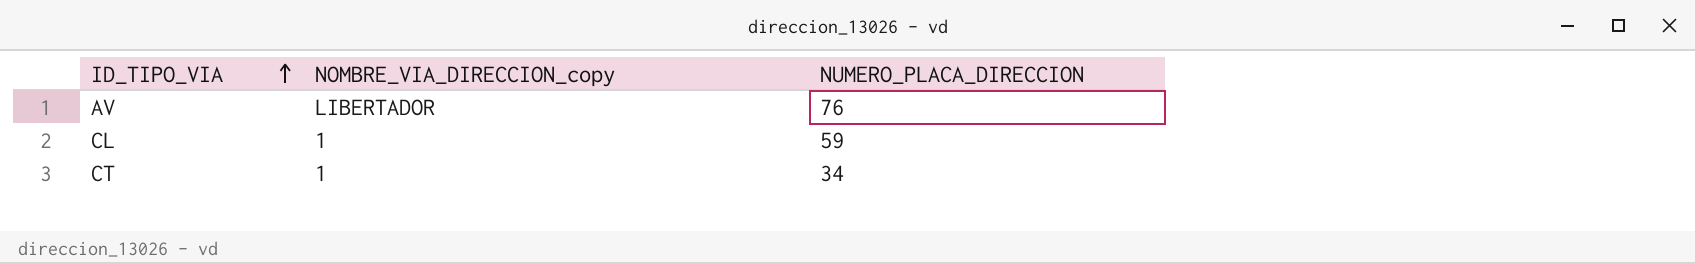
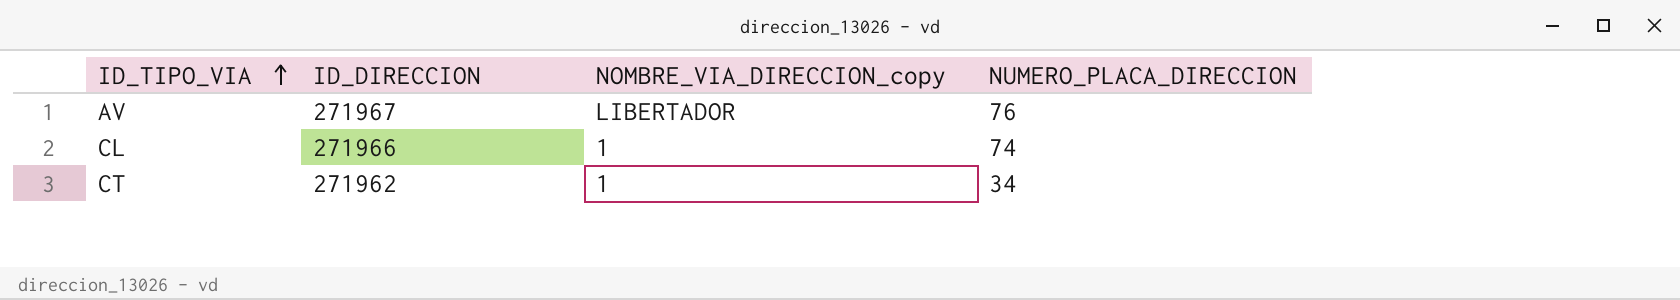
column ID_DIRECCION | position: none -> 2
CL | NUMERO_PLACA_DIRECCION: 59 -> 74

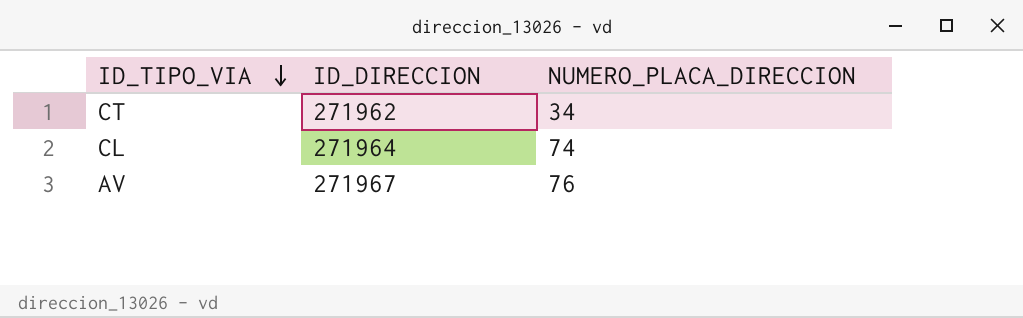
row order: ID_TIPO_VIA ascending -> ID_TIPO_VIA descending
column NOMBRE_VIA_DIRECCION_copy | position: 3 -> none
CL | ID_DIRECCION: 271966 -> 271964

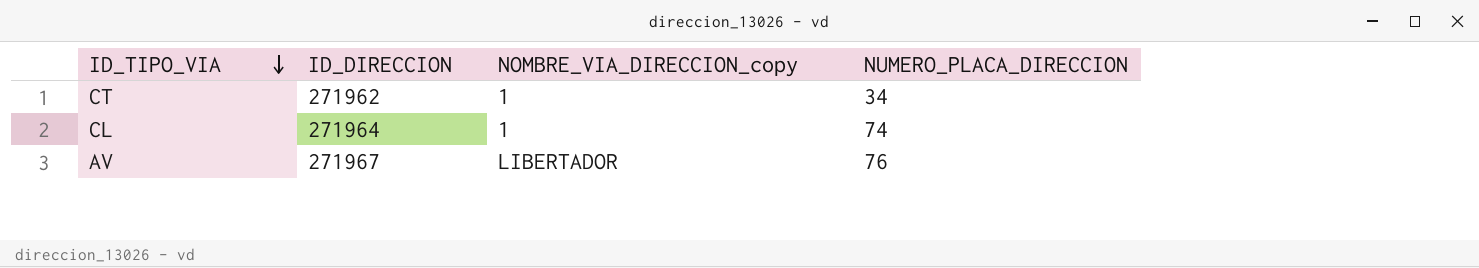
column NOMBRE_VIA_DIRECCION_copy | position: none -> 3

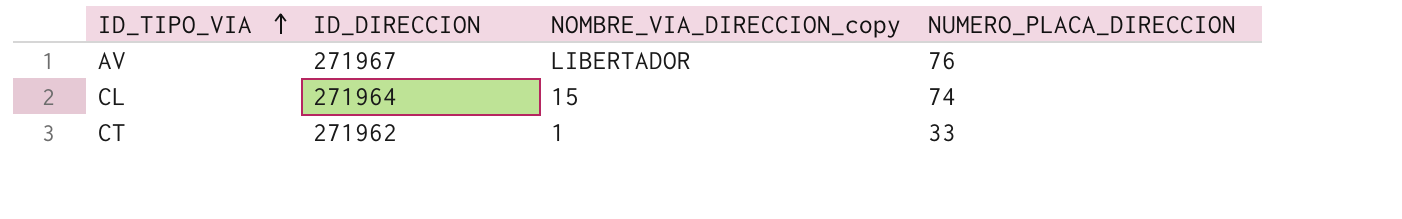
row order: ID_TIPO_VIA descending -> ID_TIPO_VIA ascending
CL | NOMBRE_VIA_DIRECCION_copy: 1 -> 15
CT | NUMERO_PLACA_DIRECCION: 34 -> 33

